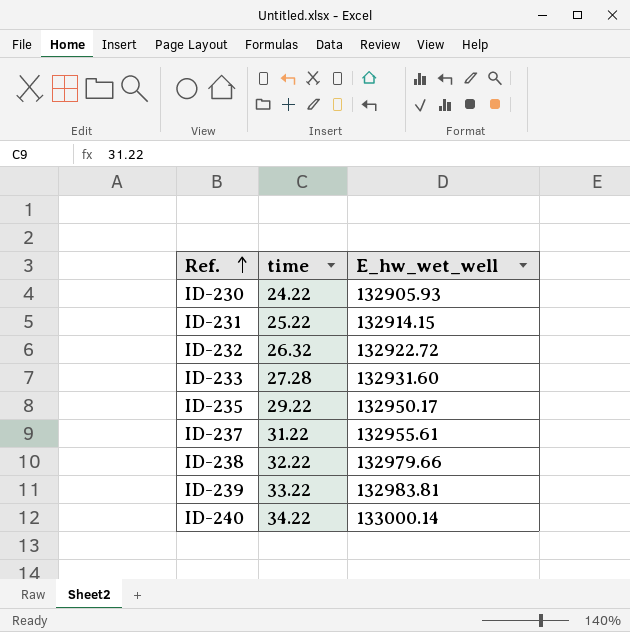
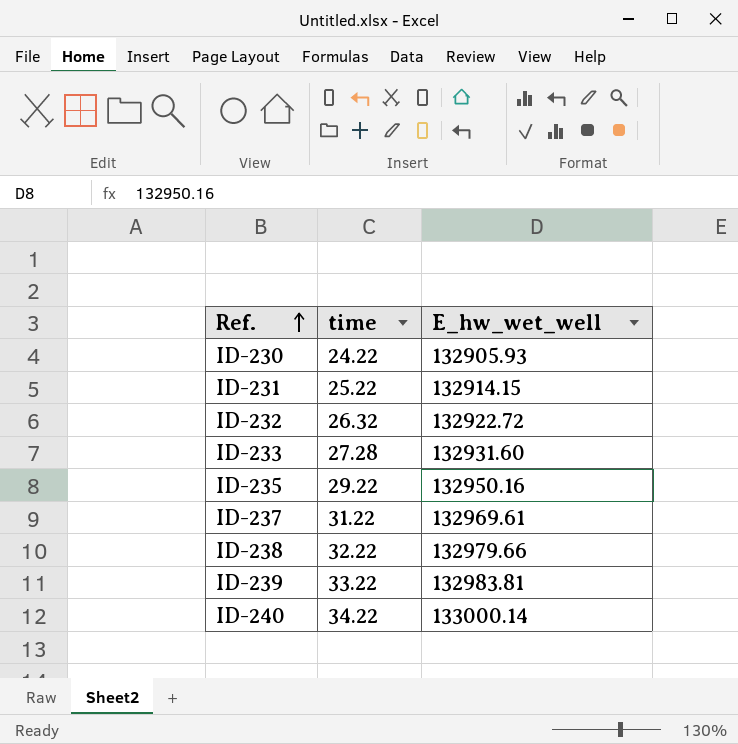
ID-235 | E_hw_wet_well: 132950.17 -> 132950.16
ID-237 | E_hw_wet_well: 132955.61 -> 132969.61

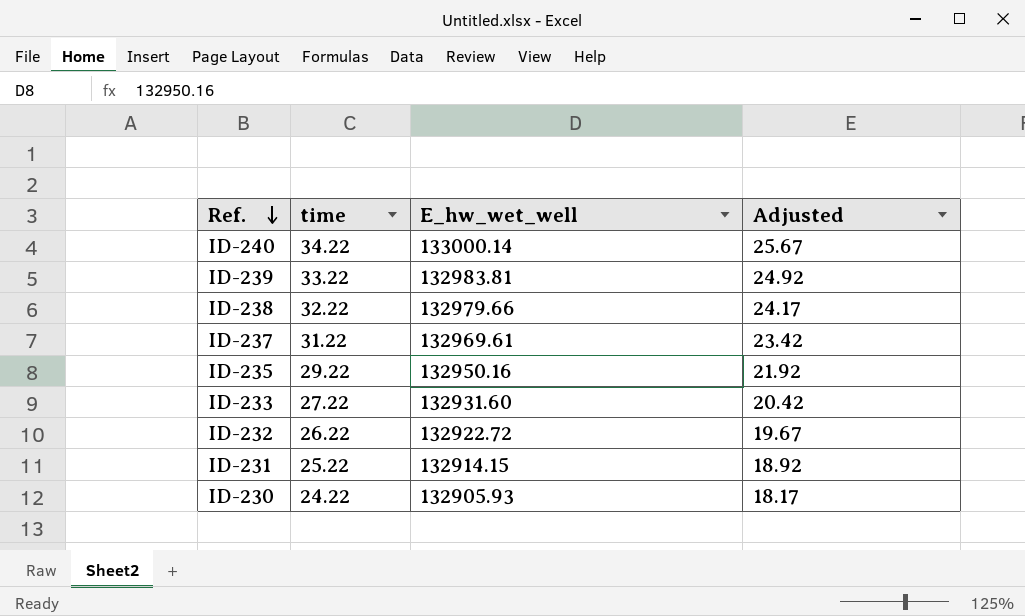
row order: Ref. ascending -> Ref. descending
column Adjusted | formula: none -> [time] * 0.75
ID-233 | time: 27.28 -> 27.22
ID-232 | time: 26.32 -> 26.22

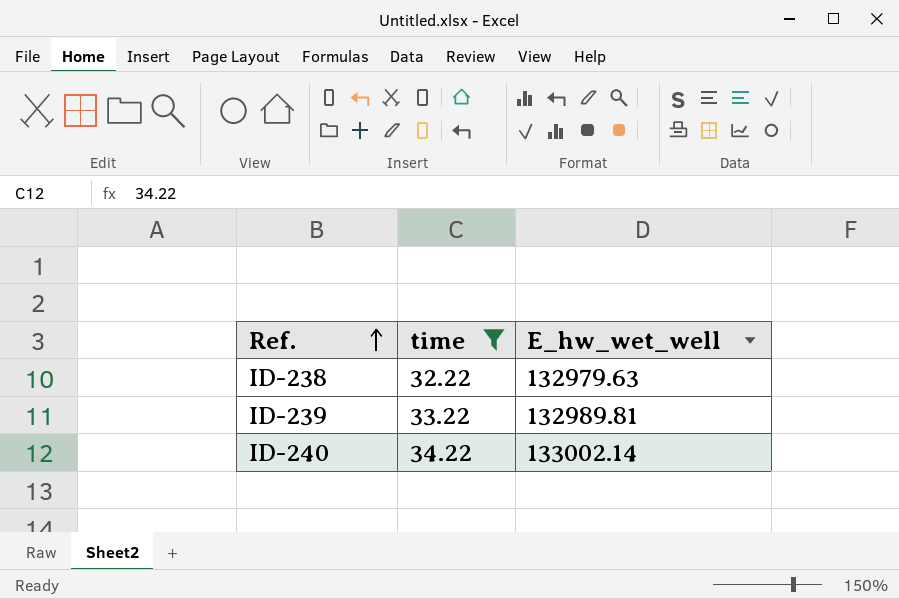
filter: none -> time >= 32.22
row order: Ref. descending -> Ref. ascending
column Adjusted | formula: [time] * 0.75 -> none
ID-238 | E_hw_wet_well: 132979.66 -> 132979.63
ID-239 | E_hw_wet_well: 132983.81 -> 132989.81
ID-240 | E_hw_wet_well: 133000.14 -> 133002.14

